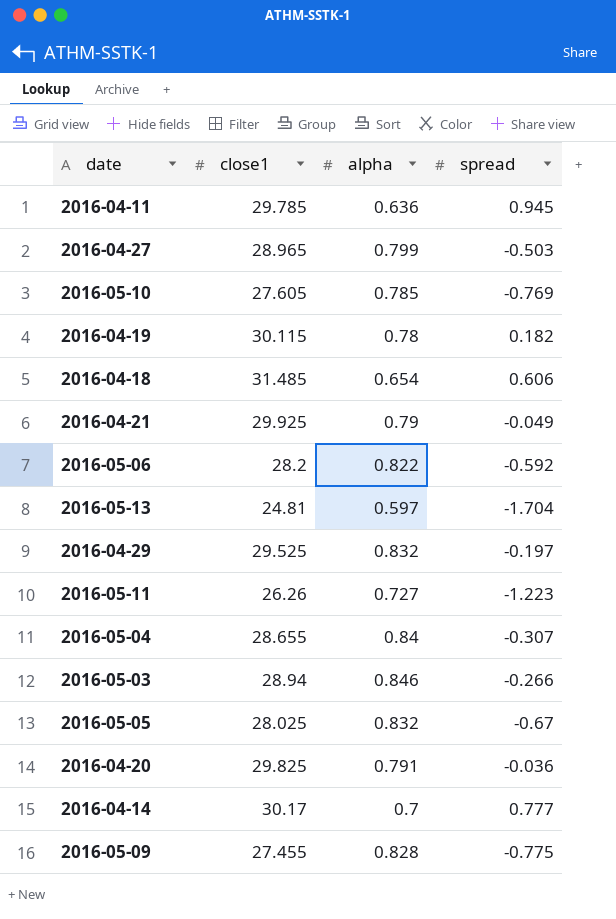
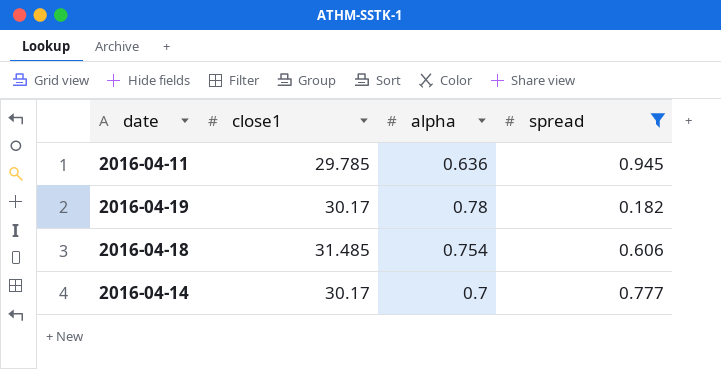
filter: none -> spread >= 0.182
2016-04-19 | close1: 30.115 -> 30.17
2016-04-18 | alpha: 0.654 -> 0.754

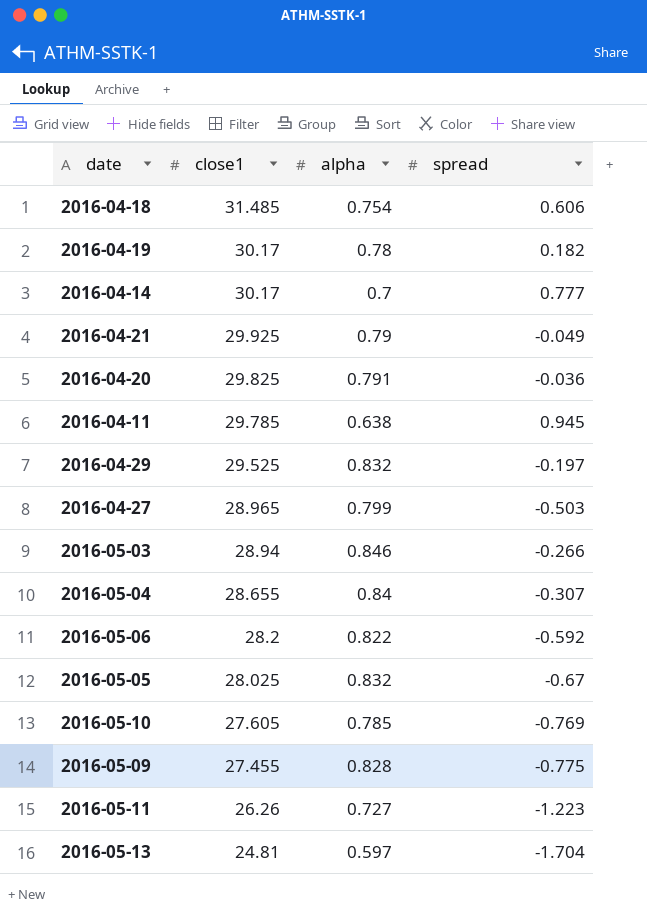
filter: spread >= 0.182 -> none
row order: none -> close1 descending
2016-04-11 | alpha: 0.636 -> 0.638

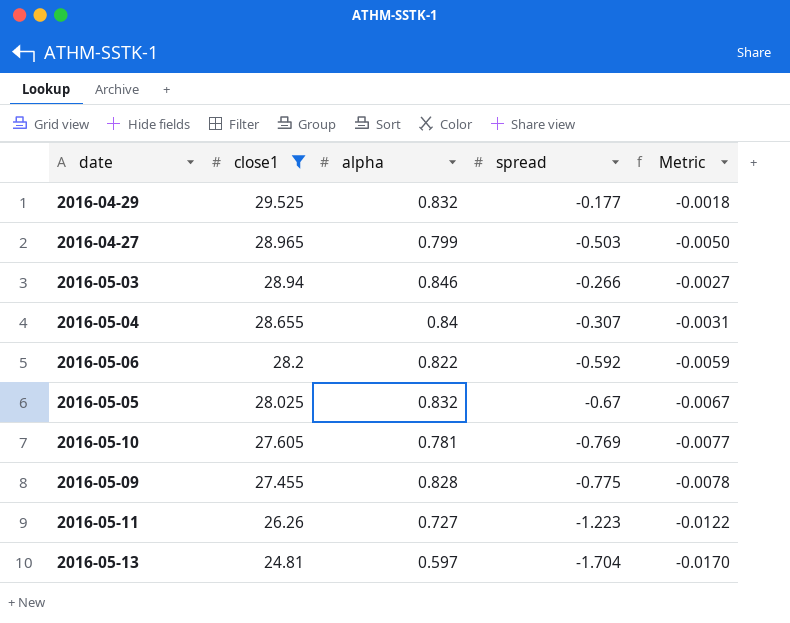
filter: none -> close1 <= 29.525
column Metric | formula: none -> [spread] * 0.01
2016-04-29 | spread: -0.197 -> -0.177
2016-05-10 | alpha: 0.785 -> 0.781

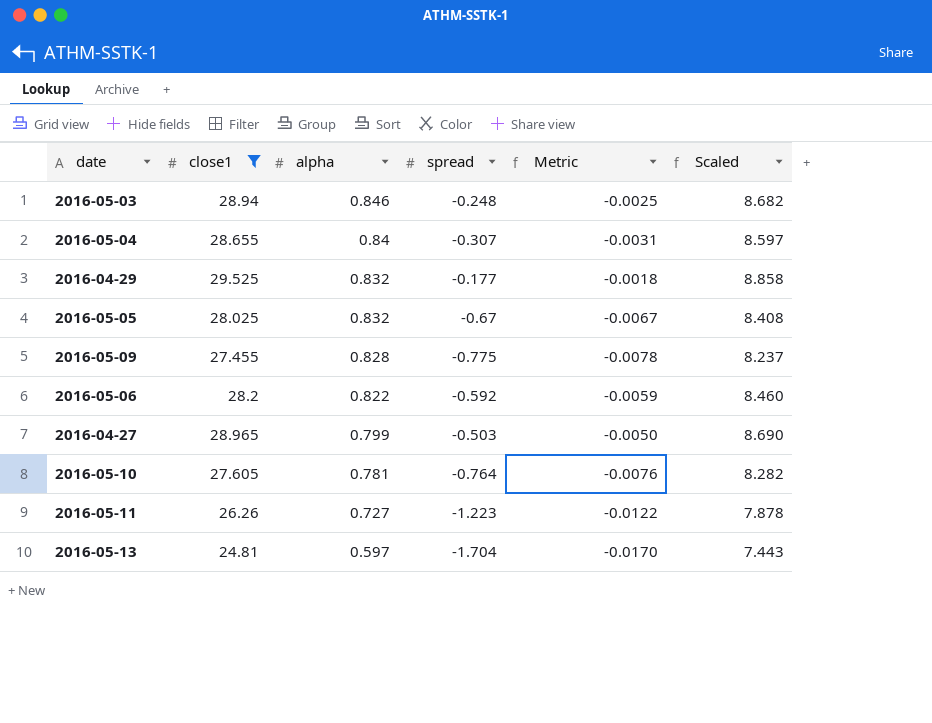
row order: close1 descending -> alpha descending
column Scaled | formula: none -> [close1] * 0.3
2016-05-03 | spread: -0.266 -> -0.248
2016-05-03 | Metric: -0.0027 -> -0.0025
2016-05-10 | spread: -0.769 -> -0.764
2016-05-10 | Metric: -0.0077 -> -0.0076

